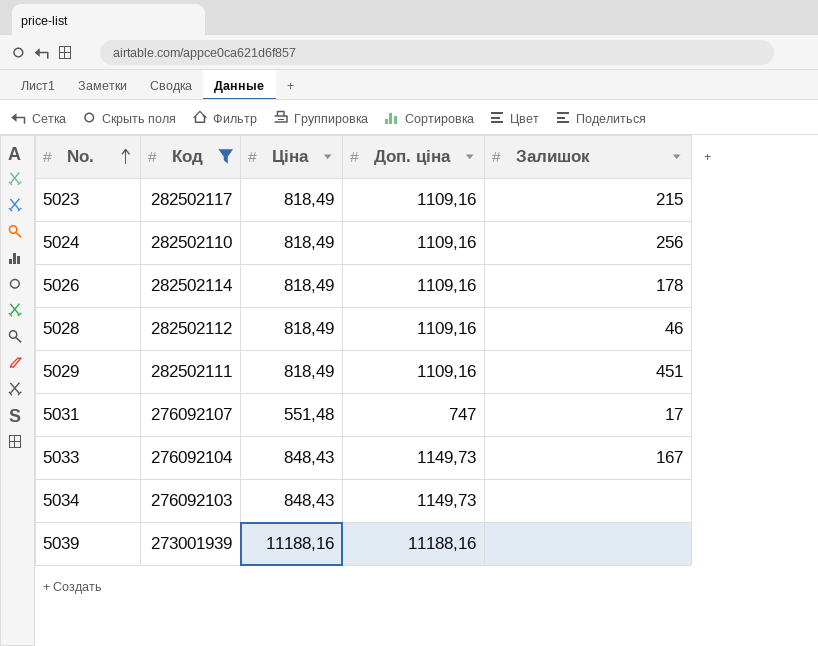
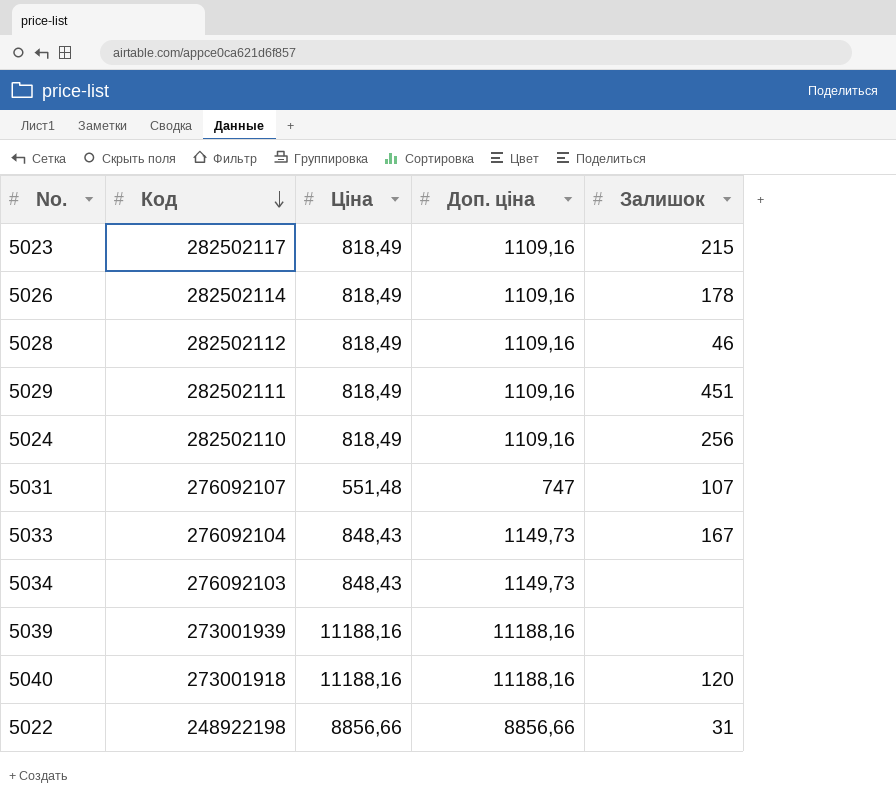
filter: Код >= 273001939 -> none
row order: No. ascending -> Код descending
5031 | Залишок: 17 -> 107

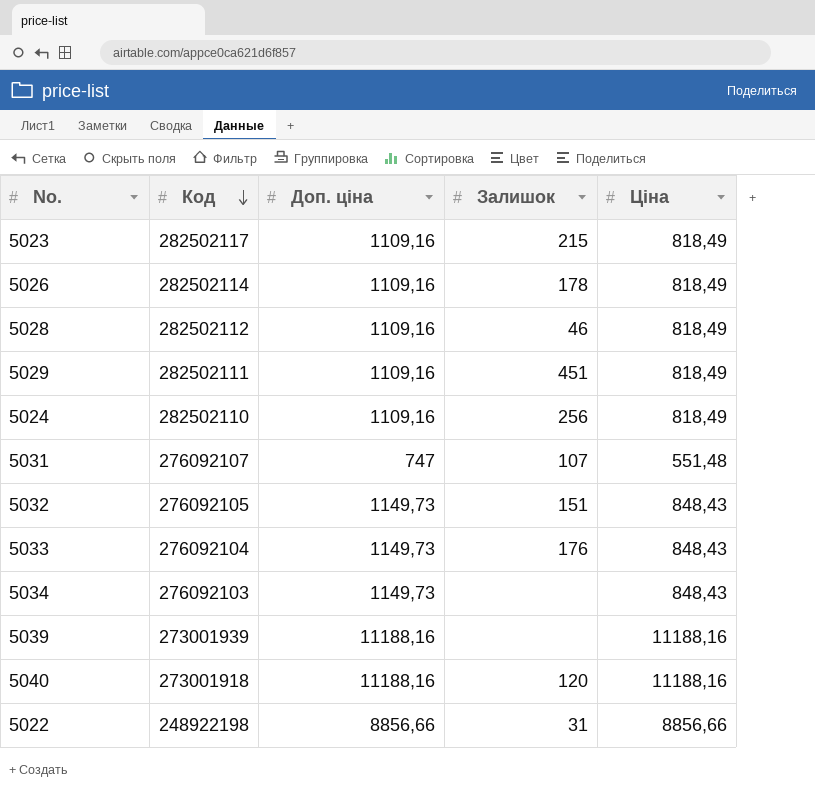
column Ціна | position: 3 -> 5
row 5032: none -> 276092105 | 1149,73 | 151 | 848,43
5033 | Залишок: 167 -> 176

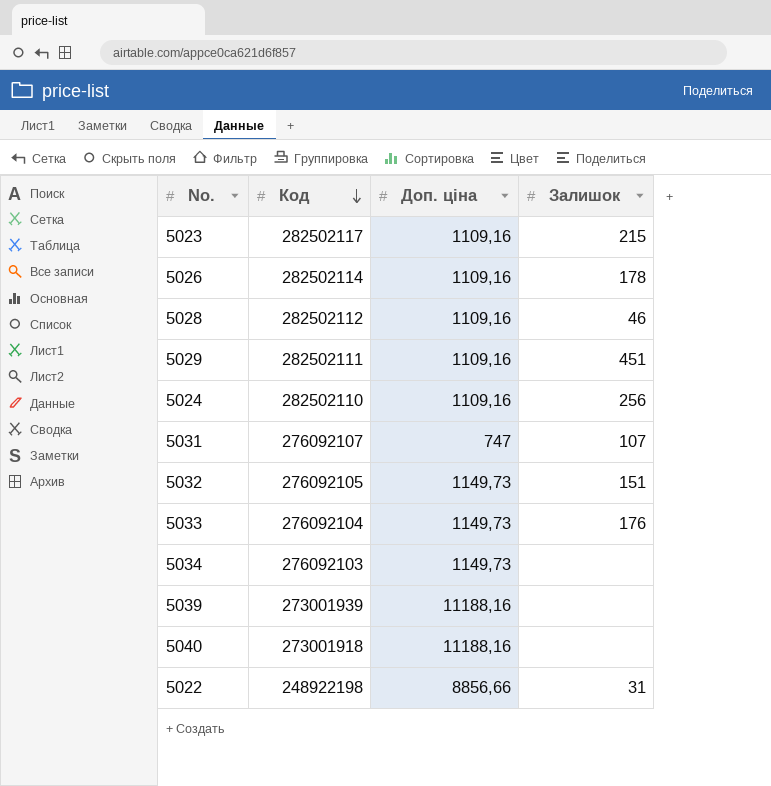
column Ціна | position: 5 -> none
5040 | Залишок: 120 -> none

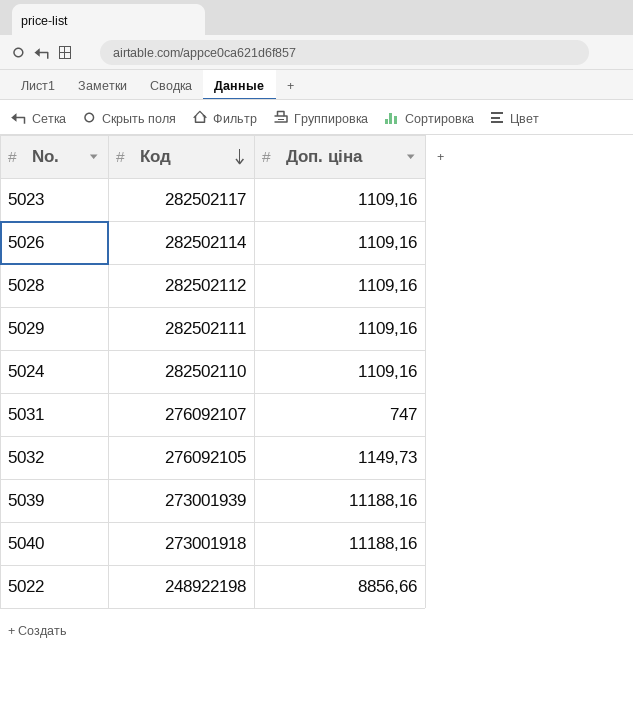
column Залишок | position: 4 -> none
row 5033: 276092104 | 1149,73 | 176 -> none
row 5034: 276092103 | 1149,73 | none -> none

